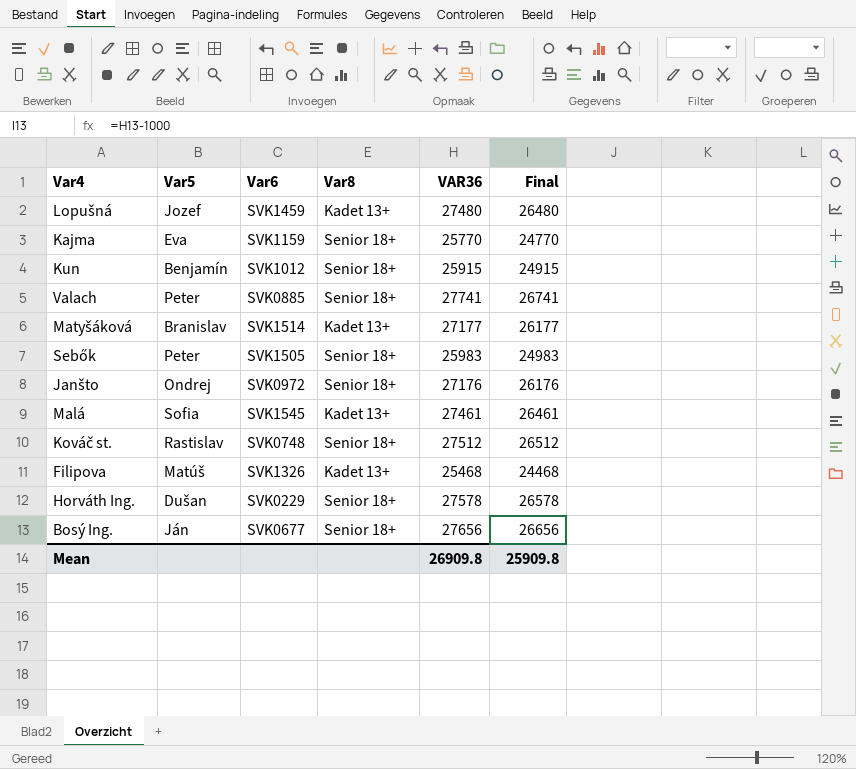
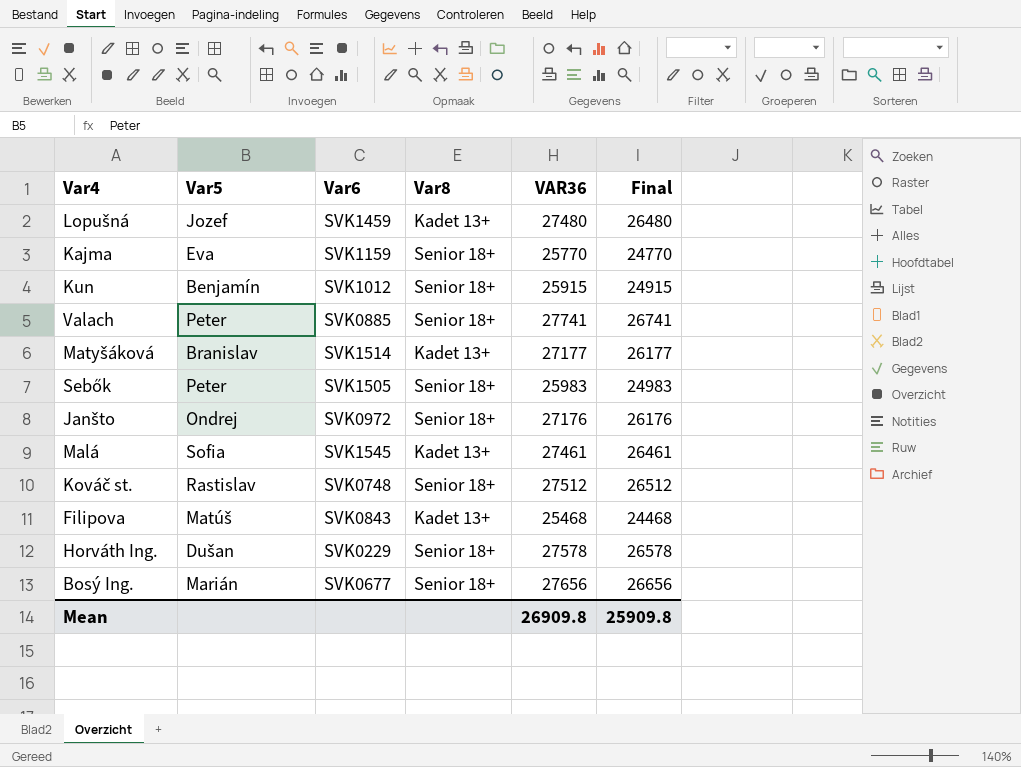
Filipova | Var6: SVK1326 -> SVK0843
Bosý Ing. | Var5: Ján -> Marián

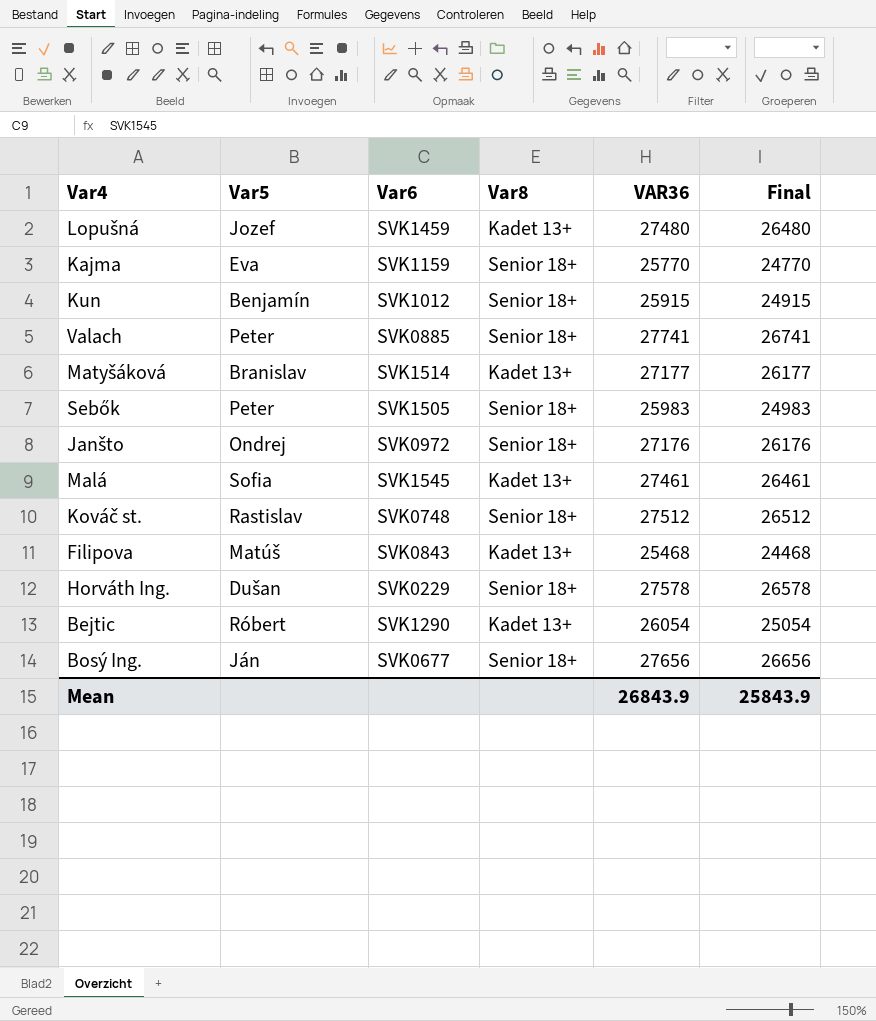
row Bejtic: none -> Róbert | SVK1290 | Kadet 13+ | 26054 | 25054
Bosý Ing. | Var5: Marián -> Ján
Mean | VAR36: 26909.8 -> 26843.9
Mean | Final: 25909.8 -> 25843.9

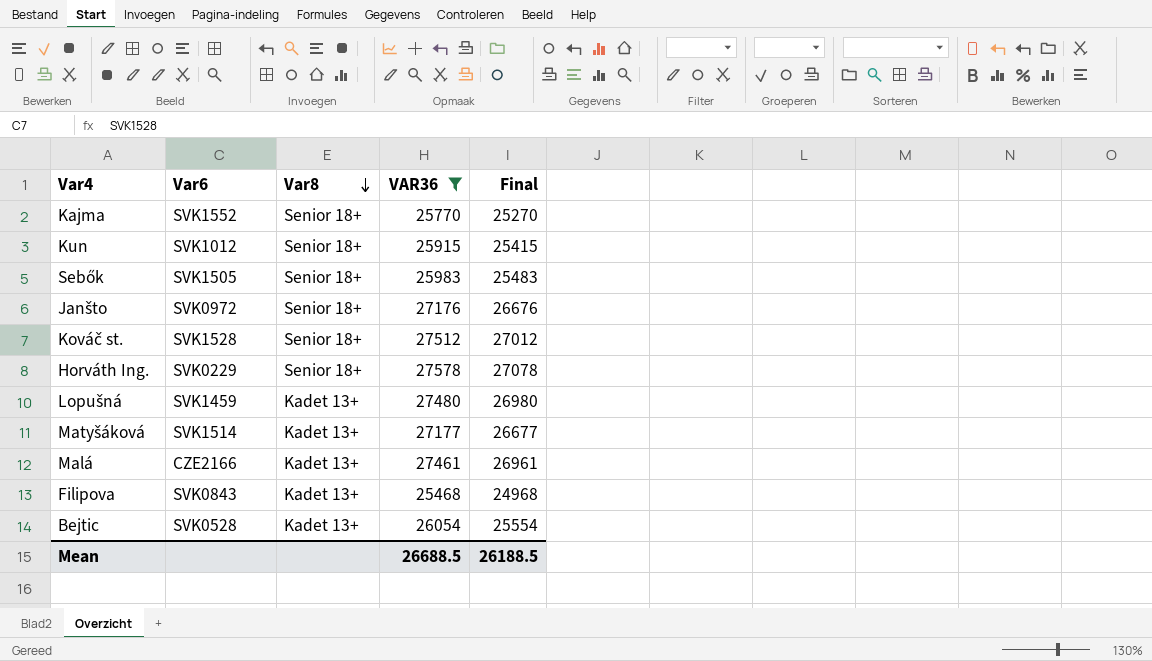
filter: none -> VAR36 <= 27578
row order: none -> Var8 descending
column Var5 | position: 2 -> none
column Final | formula: [VAR36] - 1000 -> [VAR36] - 500
Kajma | Var6: SVK1159 -> SVK1552
Kováč st. | Var6: SVK0748 -> SVK1528
Malá | Var6: SVK1545 -> CZE2166
Bejtic | Var6: SVK1290 -> SVK0528
Mean | VAR36: 26843.9 -> 26688.5
Mean | Final: 25843.9 -> 26188.5

